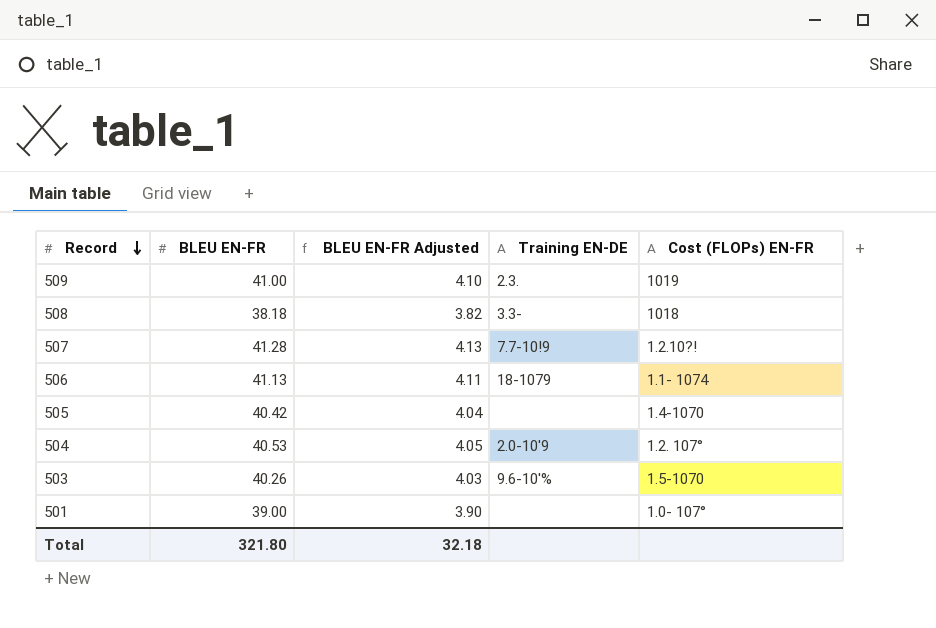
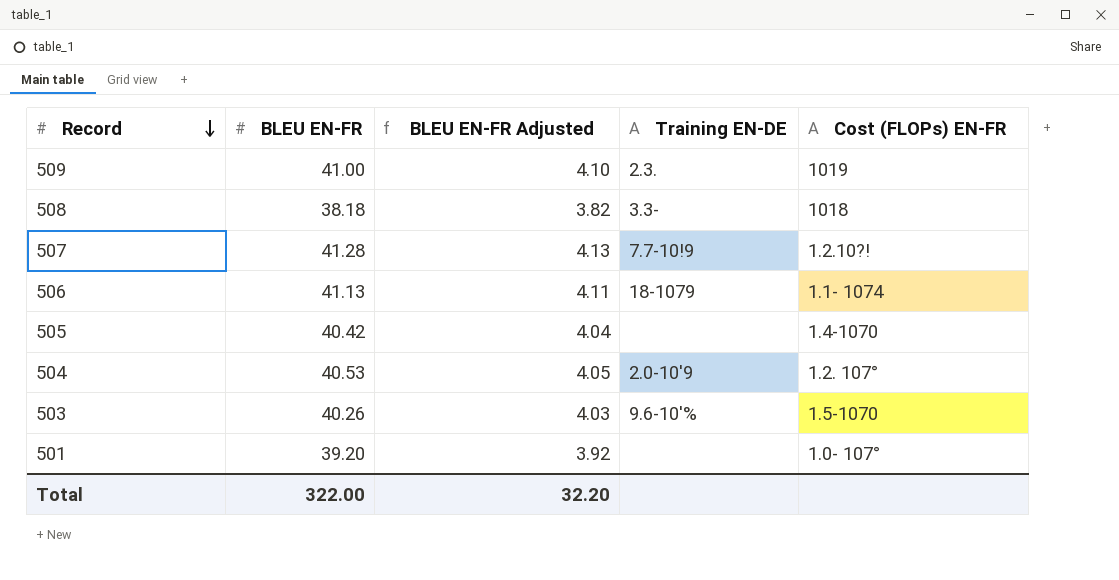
501 | BLEU EN-FR: 39.00 -> 39.20
501 | BLEU EN-FR Adjusted: 3.90 -> 3.92
Total | BLEU EN-FR: 321.80 -> 322.00
Total | BLEU EN-FR Adjusted: 32.18 -> 32.20

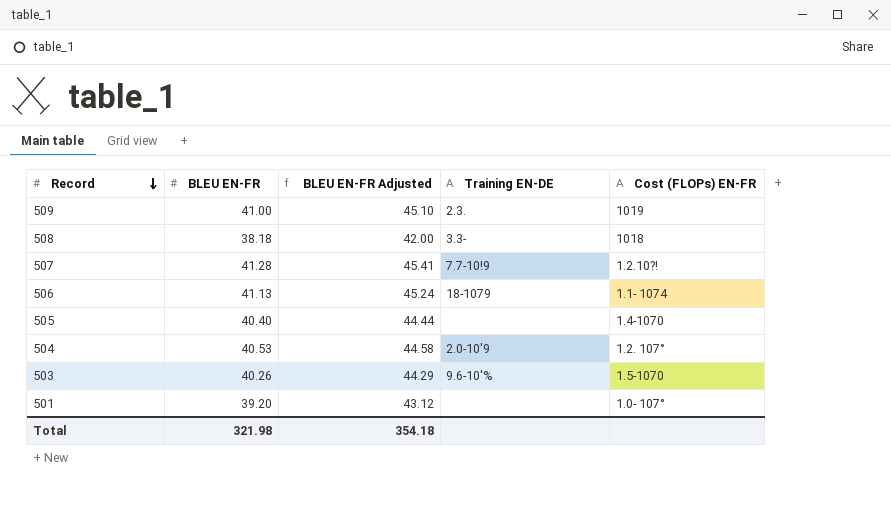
column BLEU EN-FR Adjusted | formula: [BLEU EN-FR] * 0.1 -> [BLEU EN-FR] * 1.1
505 | BLEU EN-FR: 40.42 -> 40.40
Total | BLEU EN-FR: 322.00 -> 321.98
Total | BLEU EN-FR Adjusted: 32.20 -> 354.18

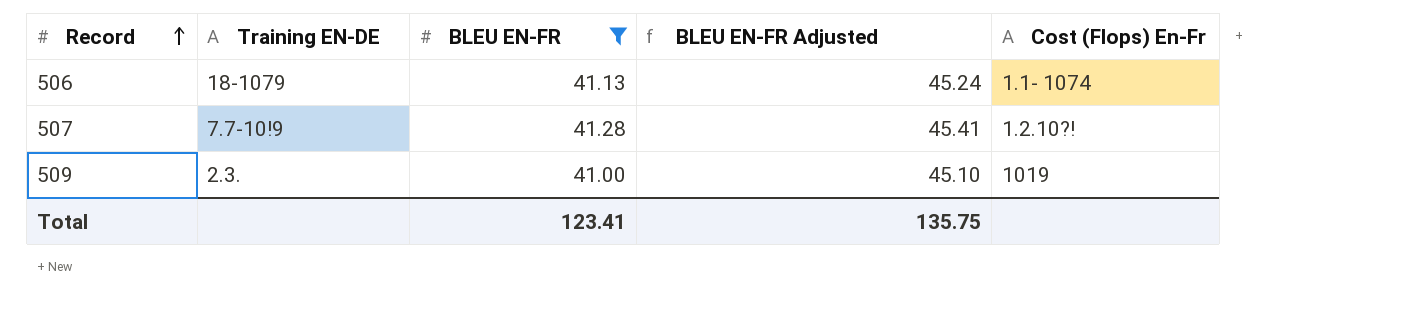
filter: none -> BLEU EN-FR >= 41.00
row order: Record descending -> Record ascending
column Training EN-DE | position: 4 -> 2
column name: Cost (FLOPs) EN-FR -> Cost (Flops) En-Fr
Total | BLEU EN-FR: 321.98 -> 123.41
Total | BLEU EN-FR Adjusted: 354.18 -> 135.75

